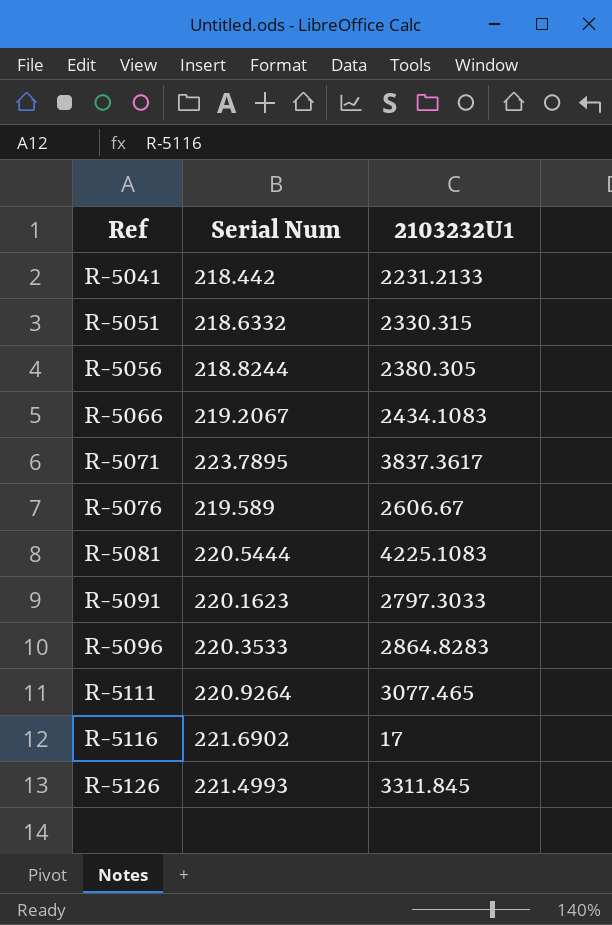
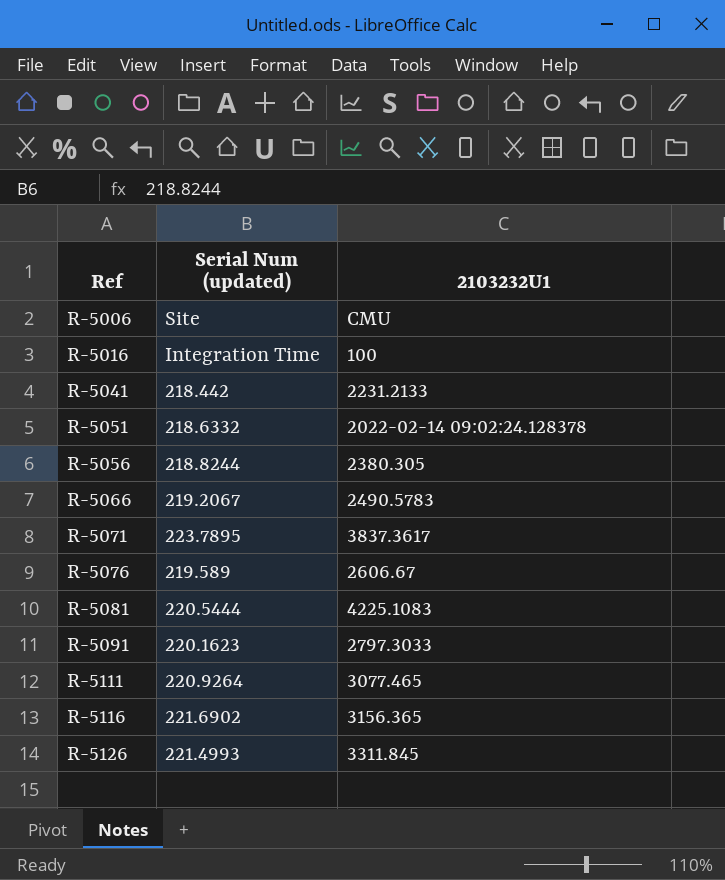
column name: Serial Num -> Serial Num (updated)
row R-5096: 220.3533 | 2864.8283 -> none
row R-5006: none -> Site | CMU
row R-5016: none -> Integration Time | 100
R-5051 | 2103232U1: 2330.315 -> 2022-02-14 09:02:24.128378
R-5066 | 2103232U1: 2434.1083 -> 2490.5783
R-5116 | 2103232U1: 17 -> 3156.365

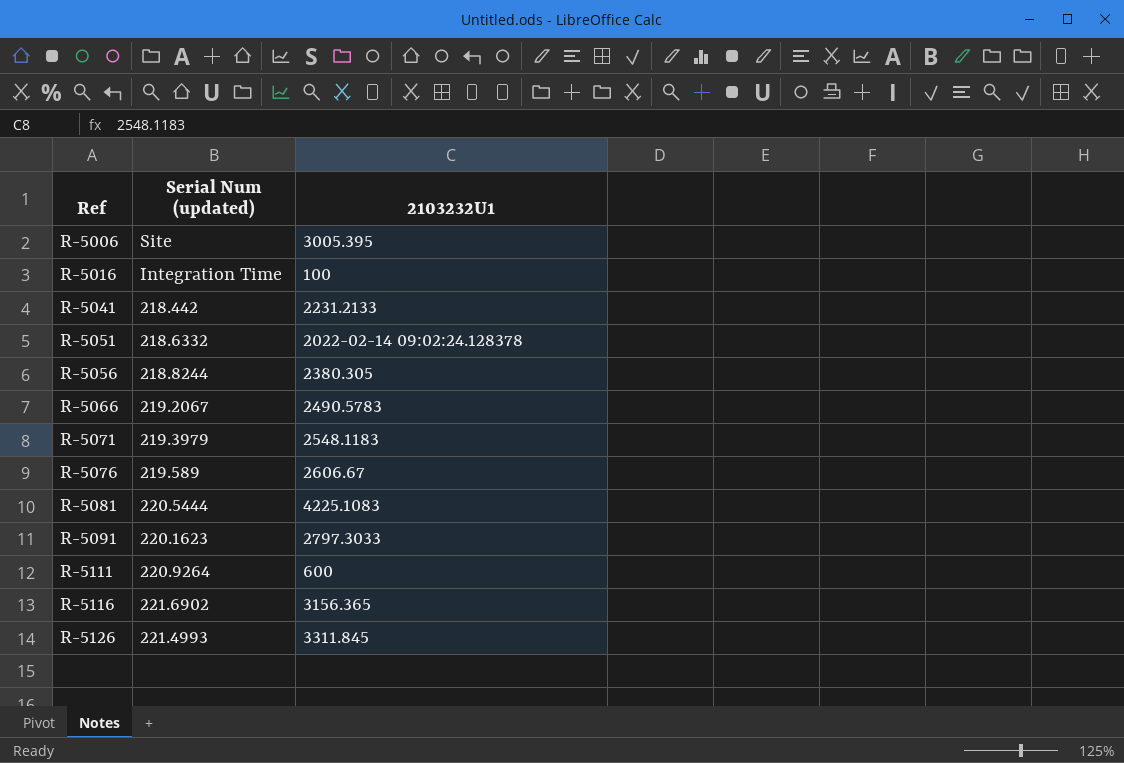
R-5006 | 2103232U1: CMU -> 3005.395
R-5071 | Serial Num (updated): 223.7895 -> 219.3979
R-5071 | 2103232U1: 3837.3617 -> 2548.1183
R-5111 | 2103232U1: 3077.465 -> 600

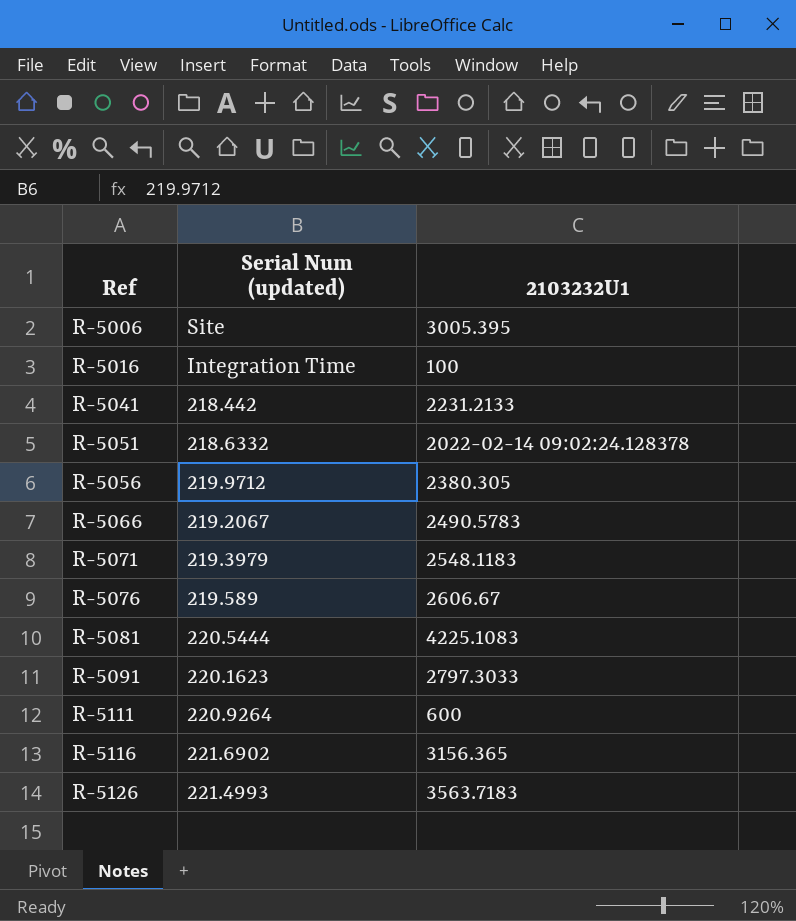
R-5056 | Serial Num (updated): 218.8244 -> 219.9712
R-5126 | 2103232U1: 3311.845 -> 3563.7183

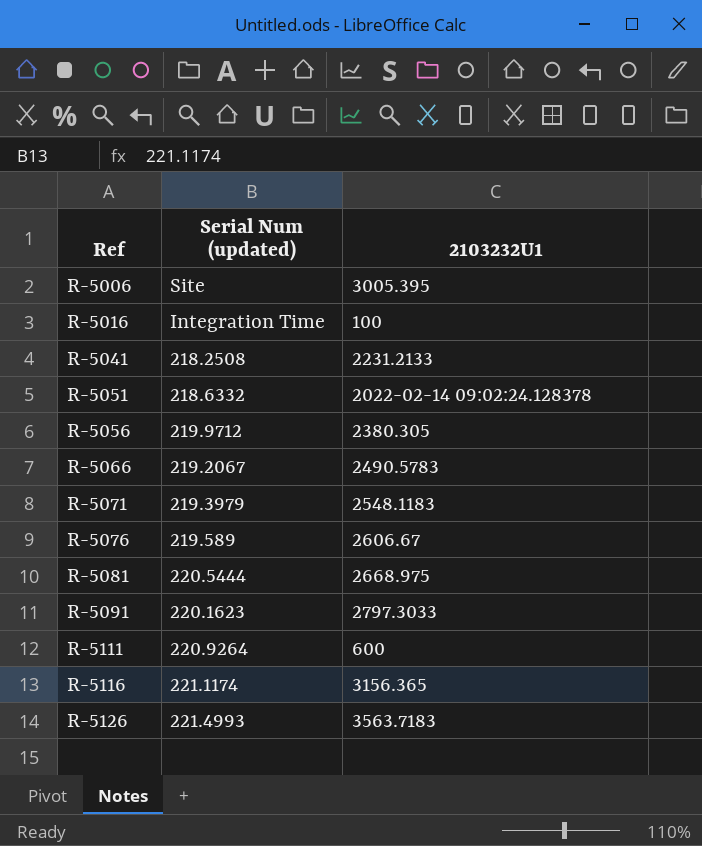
R-5041 | Serial Num (updated): 218.442 -> 218.2508
R-5081 | 2103232U1: 4225.1083 -> 2668.975
R-5116 | Serial Num (updated): 221.6902 -> 221.1174

